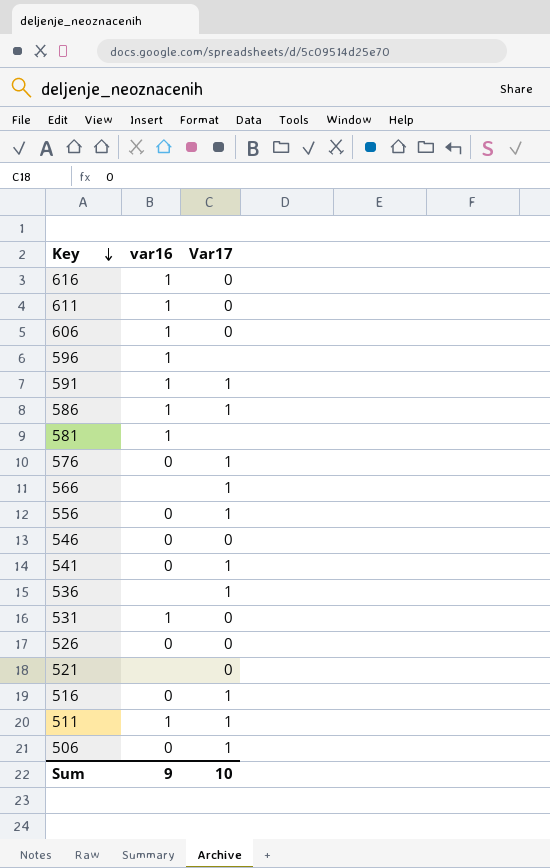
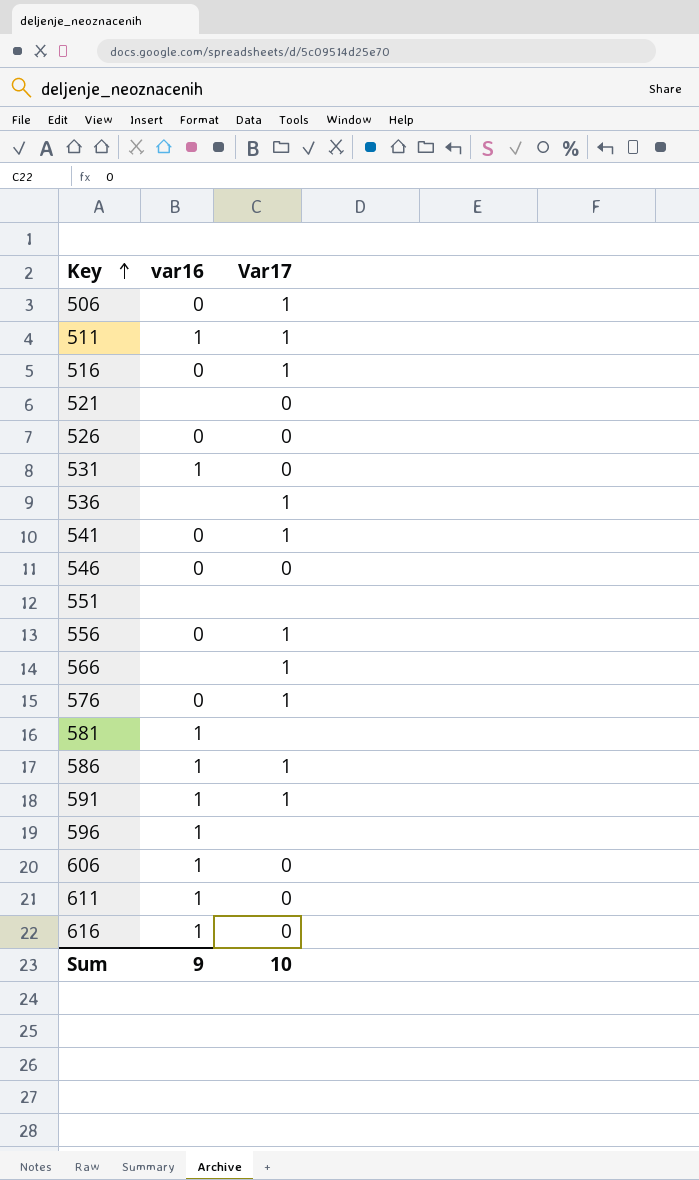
row order: Key descending -> Key ascending
row 551: none -> none | none

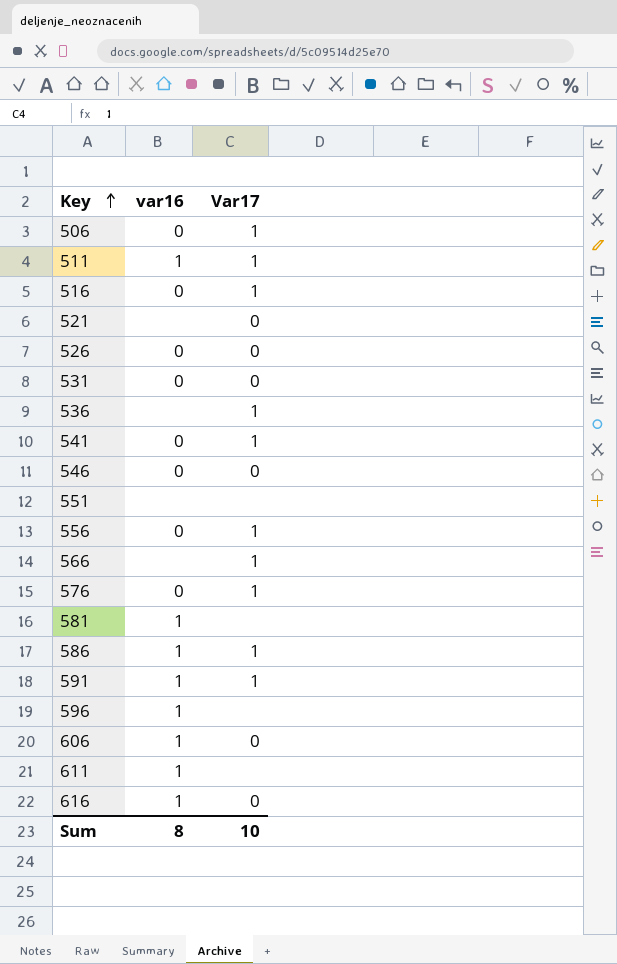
531 | var16: 1 -> 0
611 | Var17: 0 -> none
Sum | var16: 9 -> 8

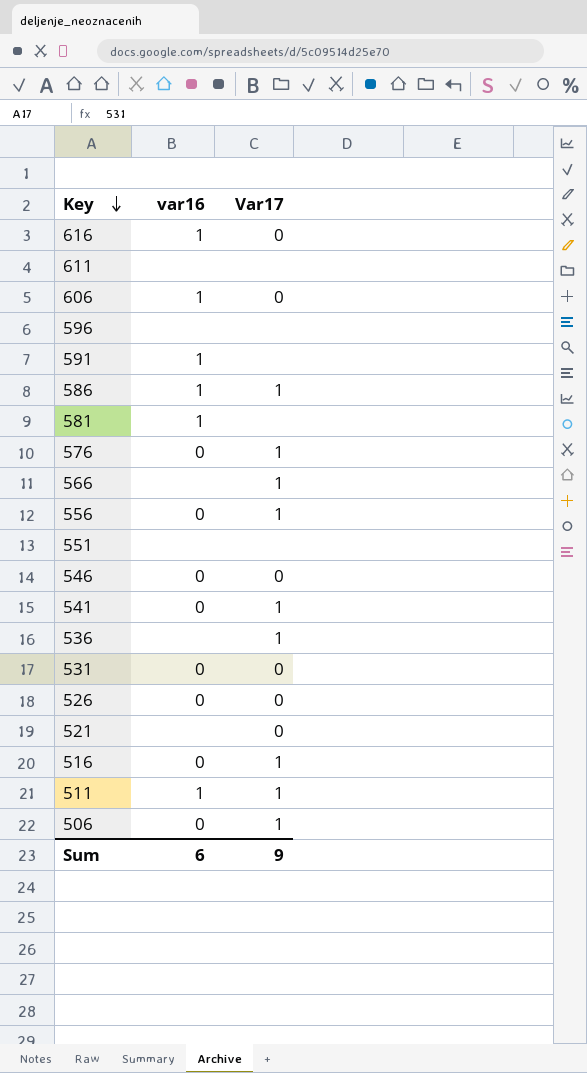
row order: Key ascending -> Key descending
611 | var16: 1 -> none
596 | var16: 1 -> none
591 | Var17: 1 -> none
Sum | var16: 8 -> 6
Sum | Var17: 10 -> 9

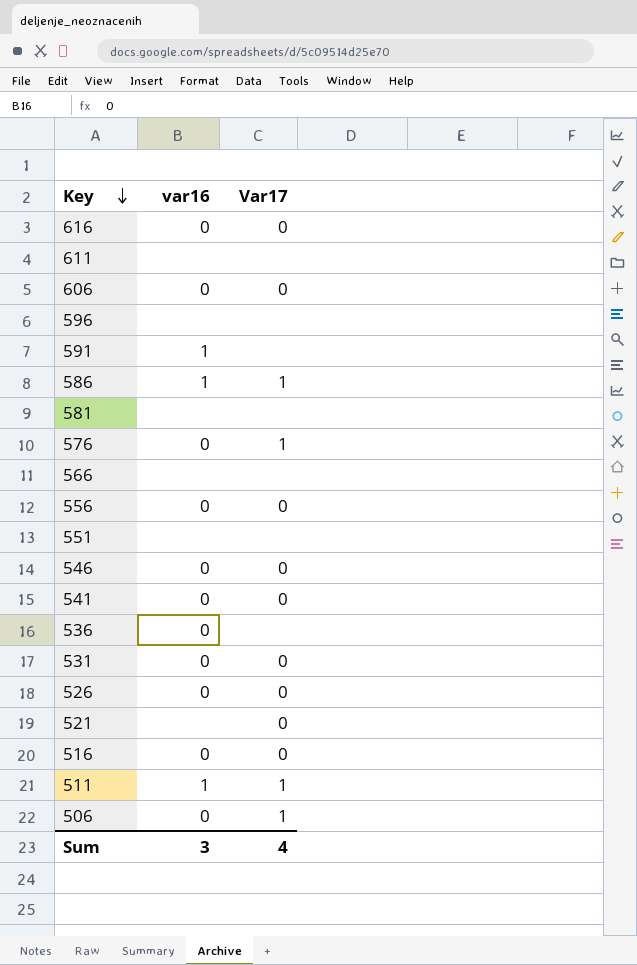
616 | var16: 1 -> 0
606 | var16: 1 -> 0
581 | var16: 1 -> none
566 | Var17: 1 -> none
556 | Var17: 1 -> 0
541 | Var17: 1 -> 0
536 | var16: none -> 0
536 | Var17: 1 -> none
516 | Var17: 1 -> 0
Sum | var16: 6 -> 3
Sum | Var17: 9 -> 4

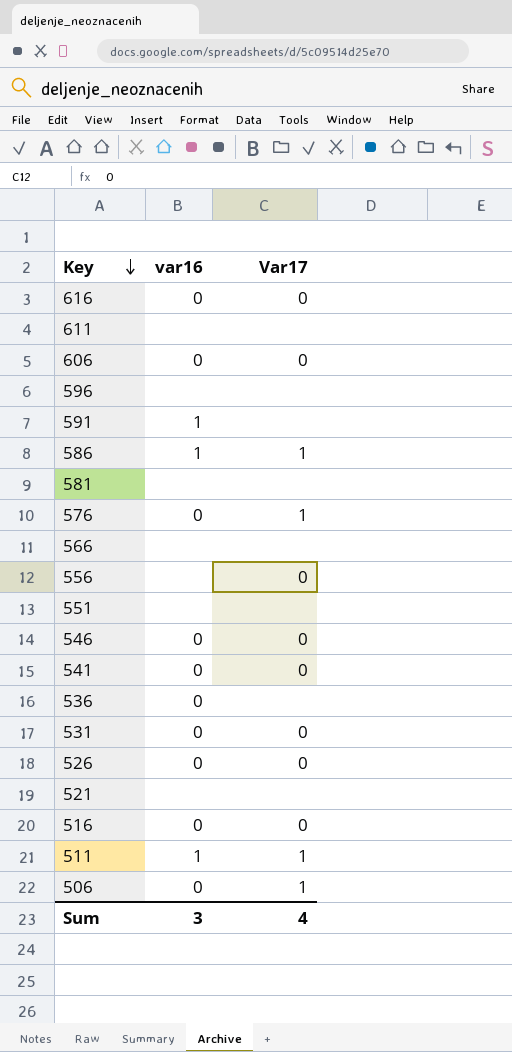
556 | var16: 0 -> none
521 | Var17: 0 -> none

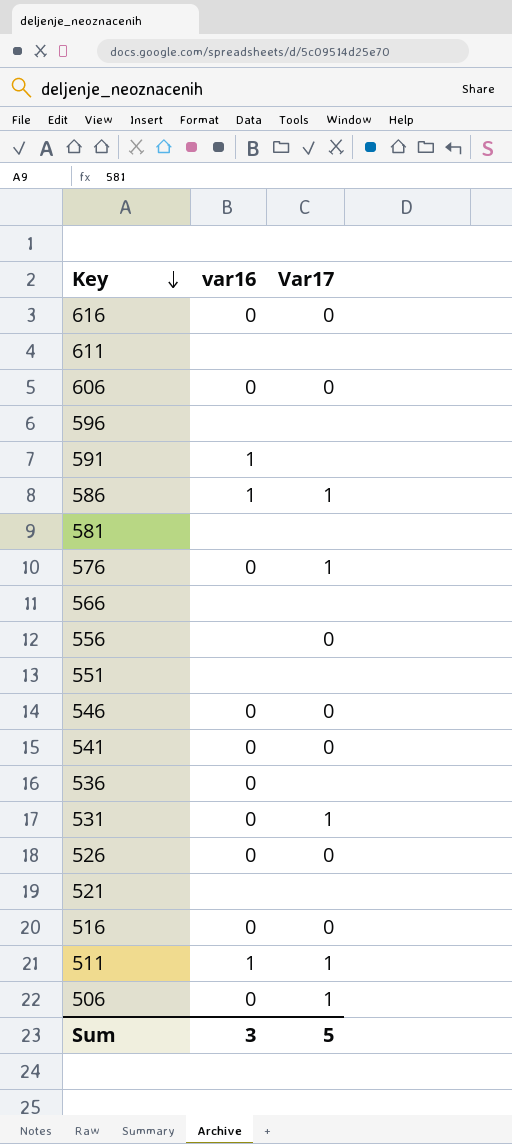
531 | Var17: 0 -> 1
Sum | Var17: 4 -> 5

